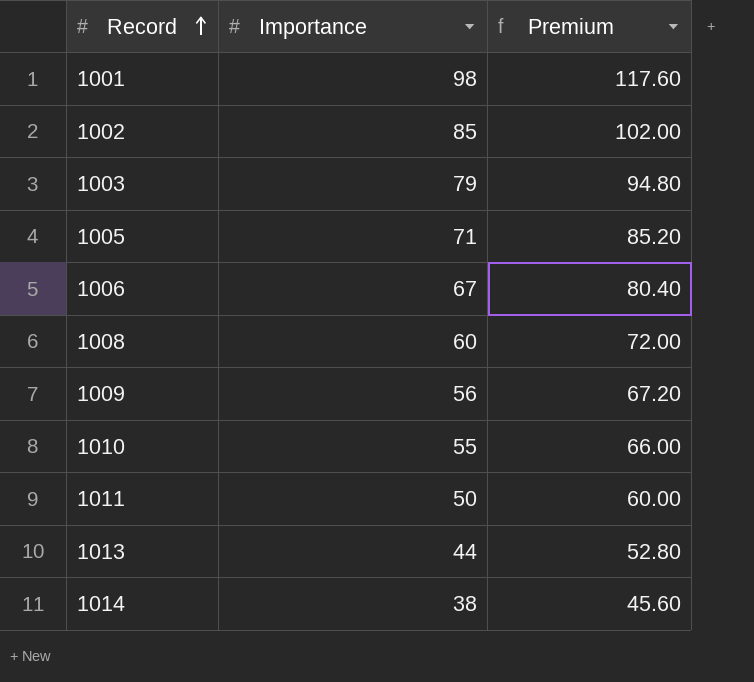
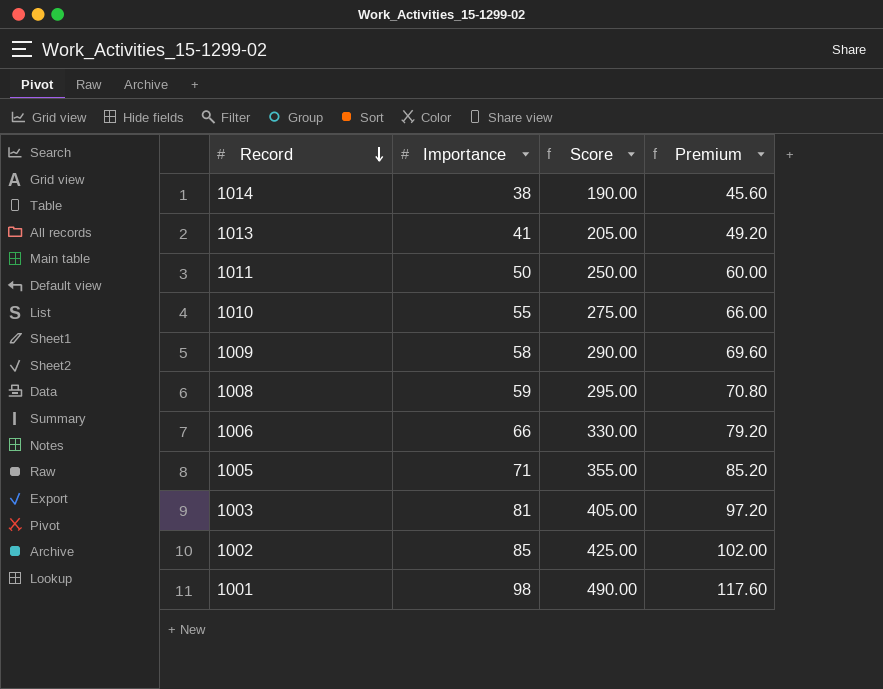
row order: Record ascending -> Record descending
column Score | formula: none -> [Importance] * 5
1013 | Importance: 44 -> 41
1013 | Premium: 52.80 -> 49.20
1009 | Importance: 56 -> 58
1009 | Premium: 67.20 -> 69.60
1008 | Importance: 60 -> 59
1008 | Premium: 72.00 -> 70.80
1006 | Importance: 67 -> 66
1006 | Premium: 80.40 -> 79.20
1003 | Importance: 79 -> 81
1003 | Premium: 94.80 -> 97.20

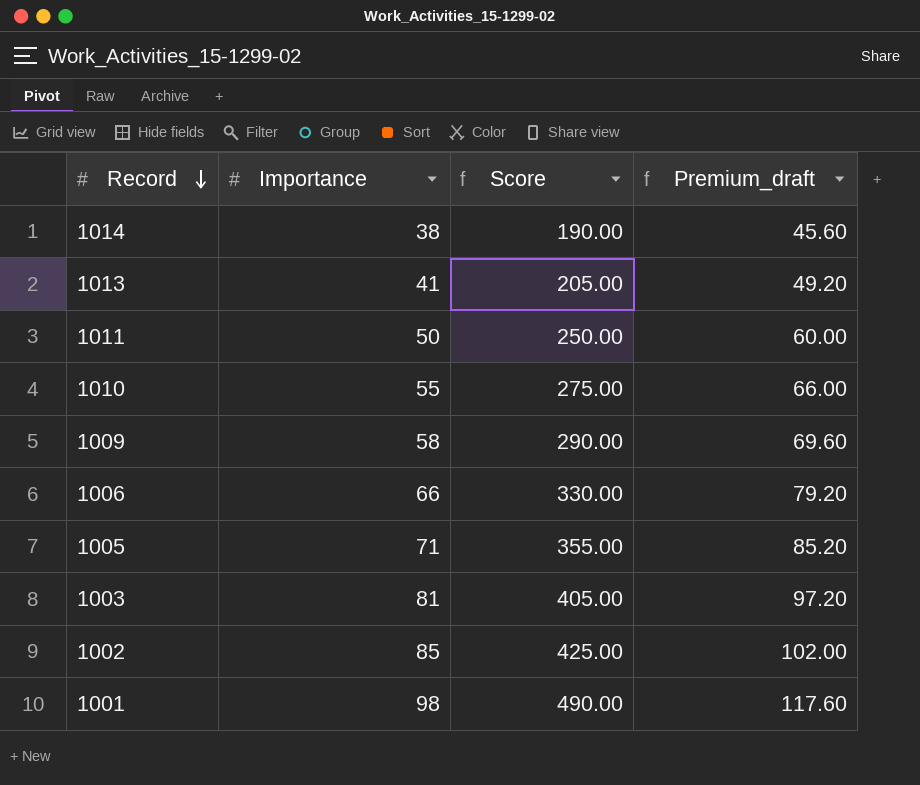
column name: Premium -> Premium_draft
row 1008: 59 | 295.00 | 70.80 -> none

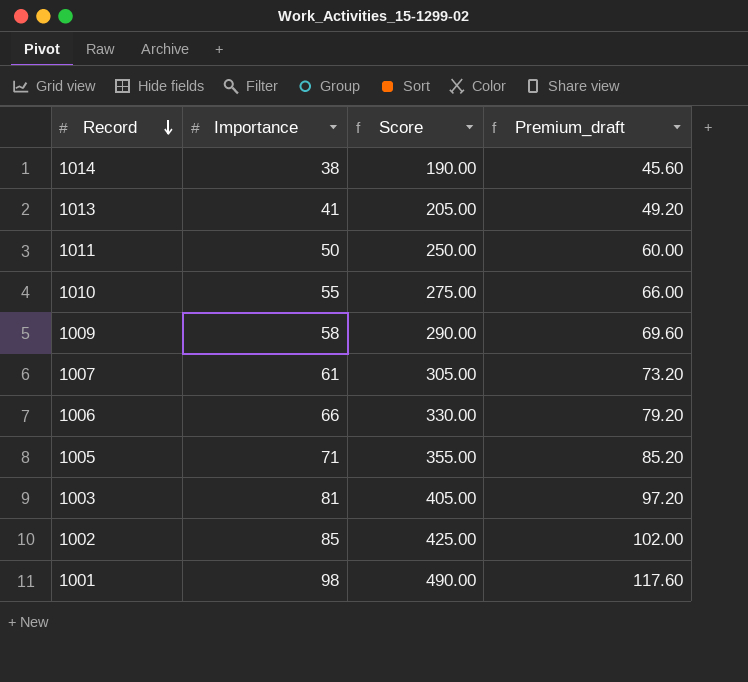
row 1007: none -> 61 | 305.00 | 73.20

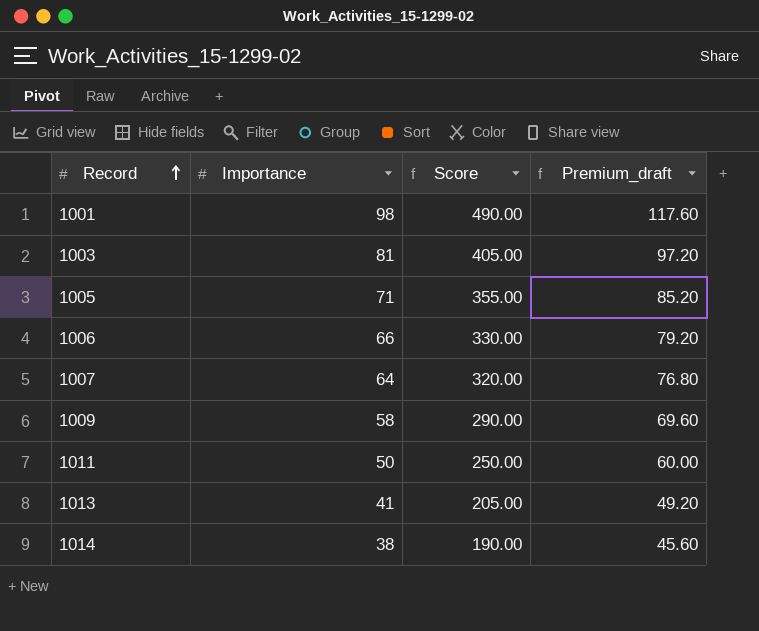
row order: Record descending -> Record ascending
row 1010: 55 | 275.00 | 66.00 -> none
row 1002: 85 | 425.00 | 102.00 -> none
1007 | Importance: 61 -> 64
1007 | Score: 305.00 -> 320.00
1007 | Premium_draft: 73.20 -> 76.80

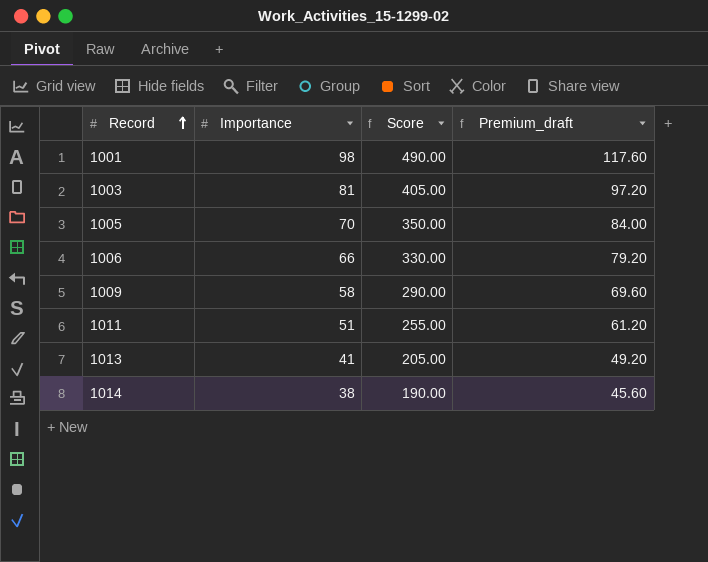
row 1007: 64 | 320.00 | 76.80 -> none
1005 | Importance: 71 -> 70
1005 | Score: 355.00 -> 350.00
1005 | Premium_draft: 85.20 -> 84.00
1011 | Importance: 50 -> 51
1011 | Score: 250.00 -> 255.00
1011 | Premium_draft: 60.00 -> 61.20

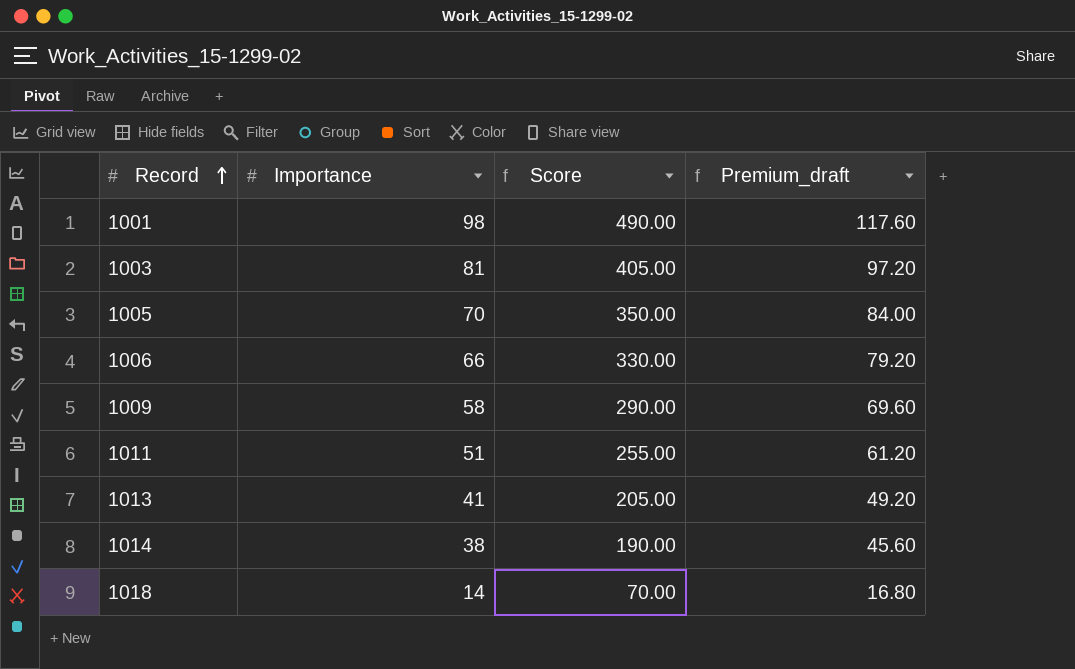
row 1018: none -> 14 | 70.00 | 16.80

